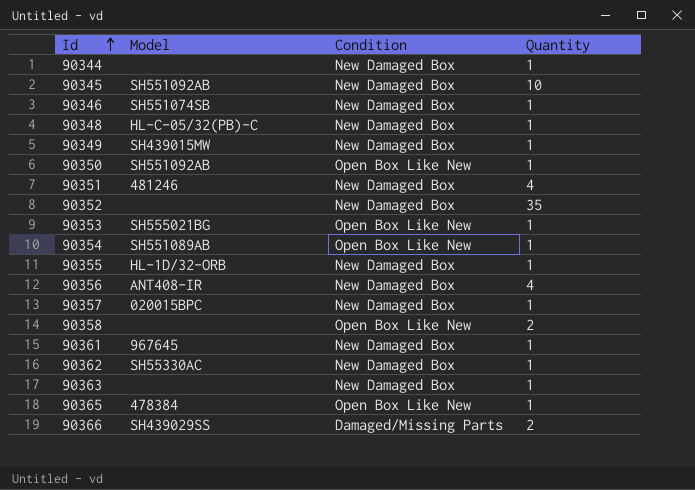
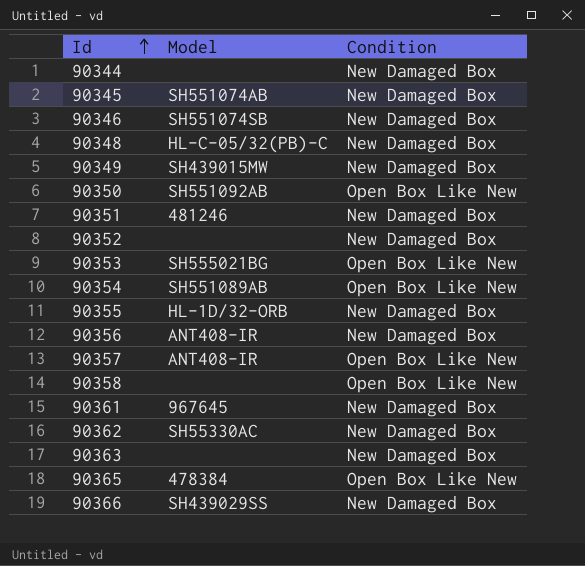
column Quantity | position: 4 -> none
90345 | Model: SH551092AB -> SH551074AB
90357 | Model: 020015BPC -> ANT408-IR
90357 | Condition: New Damaged Box -> Open Box Like New
90366 | Condition: Damaged/Missing Parts -> New Damaged Box

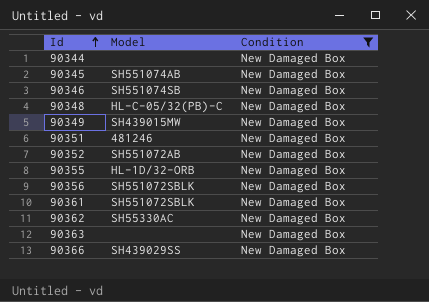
filter: none -> Condition = New Damaged Box
90352 | Model: none -> SH551072AB
90356 | Model: ANT408-IR -> SH551072SBLK
90361 | Model: 967645 -> SH551072SBLK

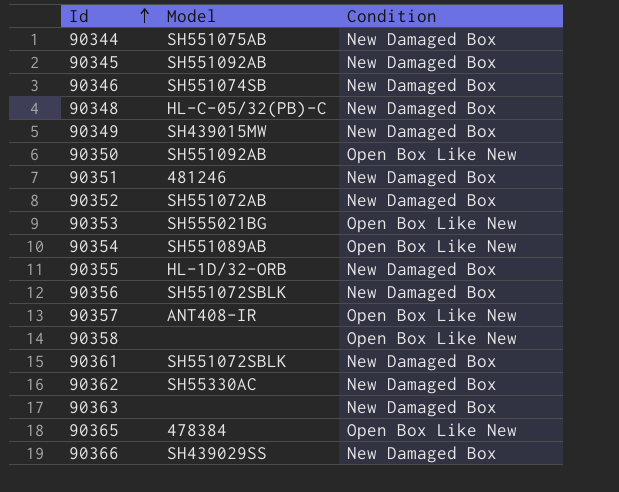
filter: Condition = New Damaged Box -> none
90344 | Model: none -> SH551075AB
90345 | Model: SH551074AB -> SH551092AB

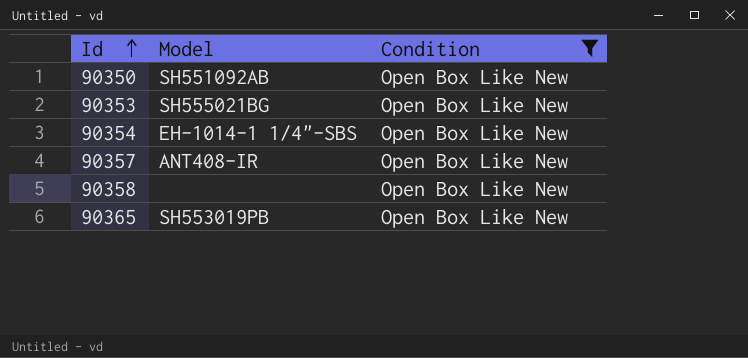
filter: none -> Condition = Open Box Like New
90354 | Model: SH551089AB -> EH-1014-1 1/4"-SBS
90365 | Model: 478384 -> SH553019PB

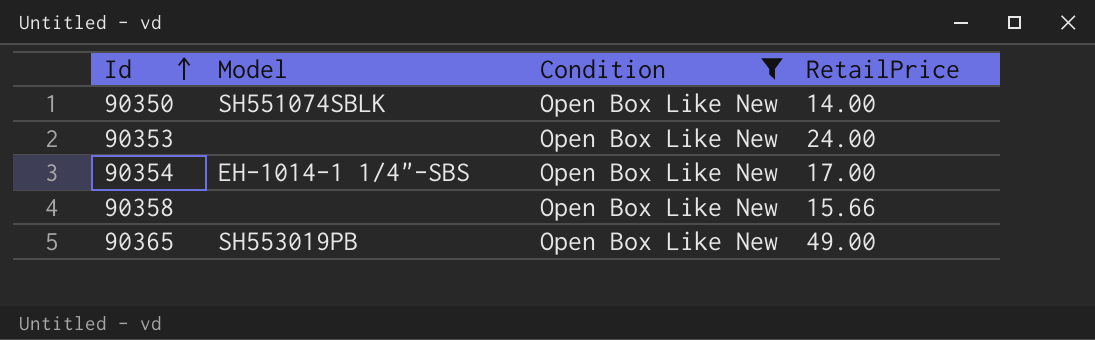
column RetailPrice | position: none -> 4
row 90357: ANT408-IR | Open Box Like New -> none
90350 | Model: SH551092AB -> SH551074SBLK
90353 | Model: SH555021BG -> none

